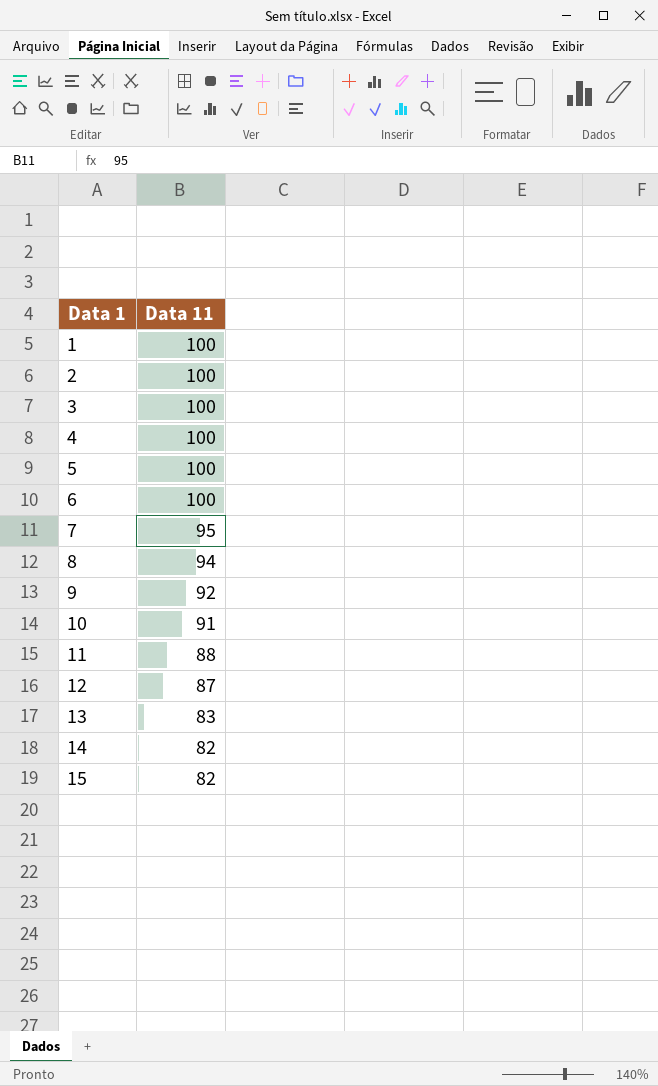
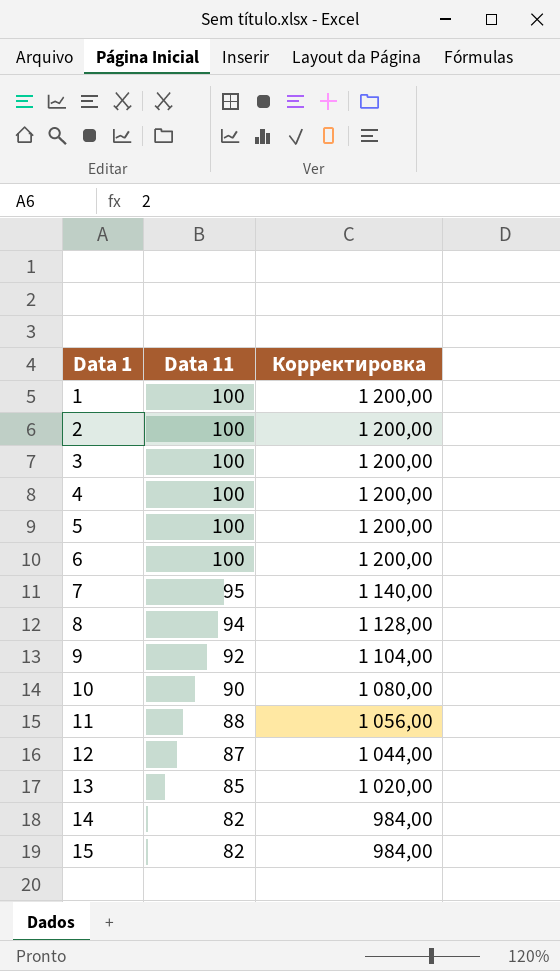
column Корректировка | formula: none -> [Data 11] * 12
10 | Data 11: 91 -> 90
13 | Data 11: 83 -> 85

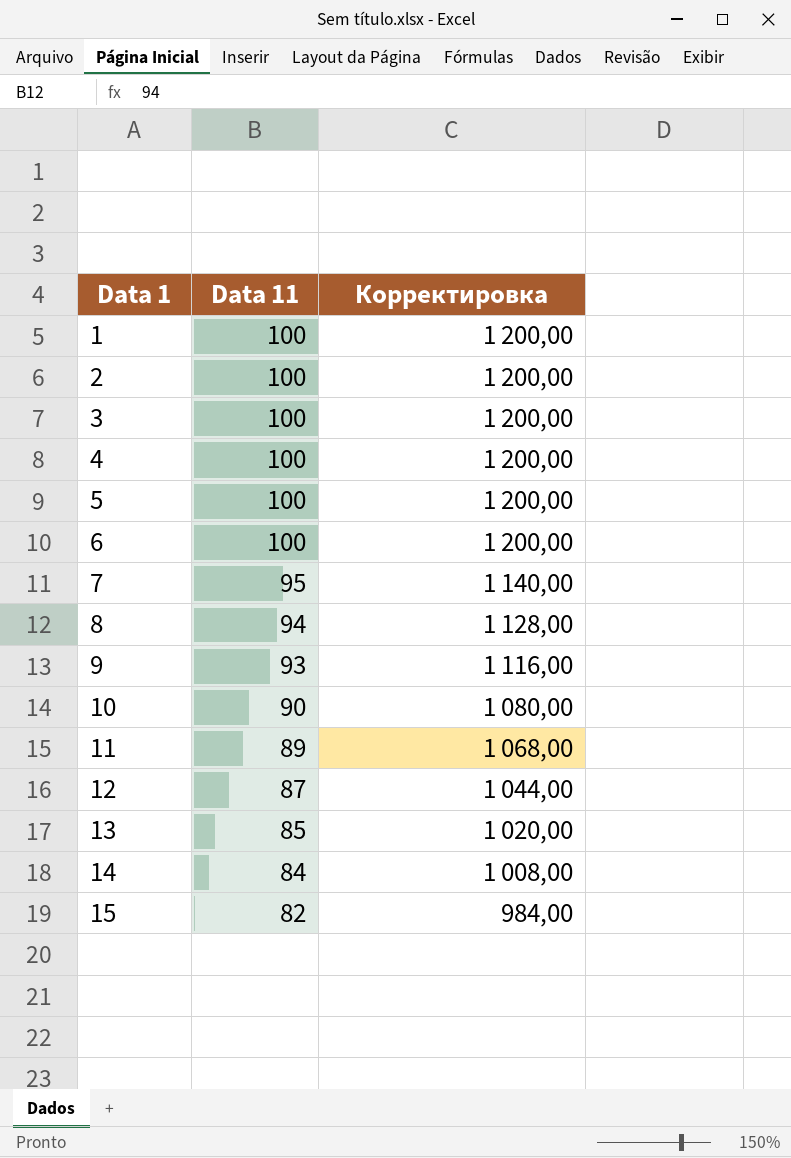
9 | Data 11: 92 -> 93
9 | Корректировка: 1 104,00 -> 1 116,00
11 | Data 11: 88 -> 89
11 | Корректировка: 1 056,00 -> 1 068,00
14 | Data 11: 82 -> 84
14 | Корректировка: 984,00 -> 1 008,00

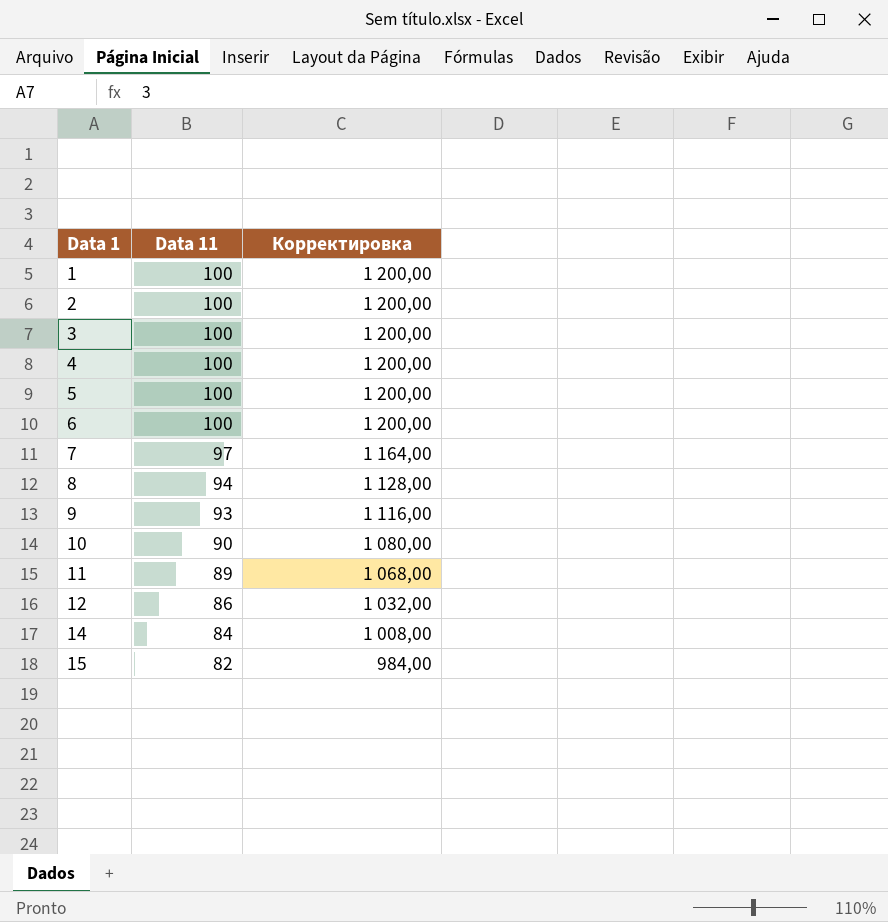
row 13: 85 | 1 020,00 -> none
7 | Data 11: 95 -> 97
7 | Корректировка: 1 140,00 -> 1 164,00
12 | Data 11: 87 -> 86
12 | Корректировка: 1 044,00 -> 1 032,00

